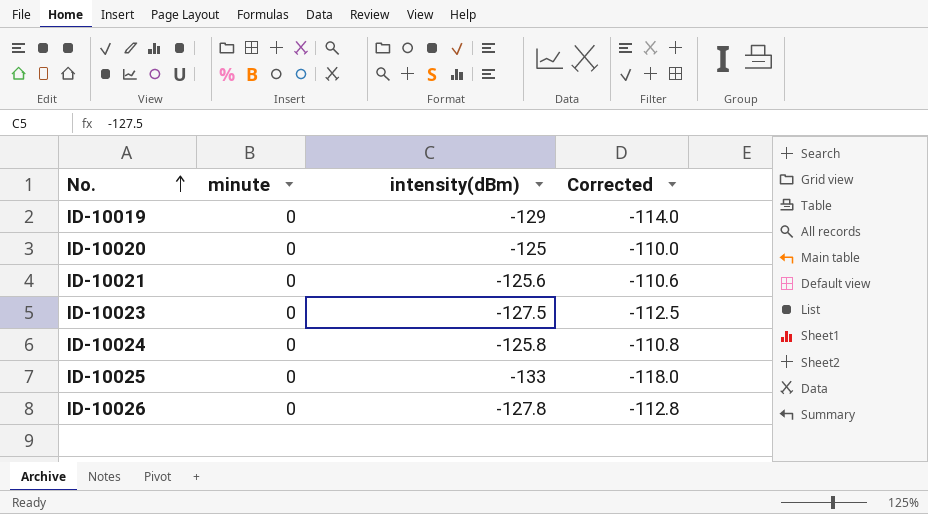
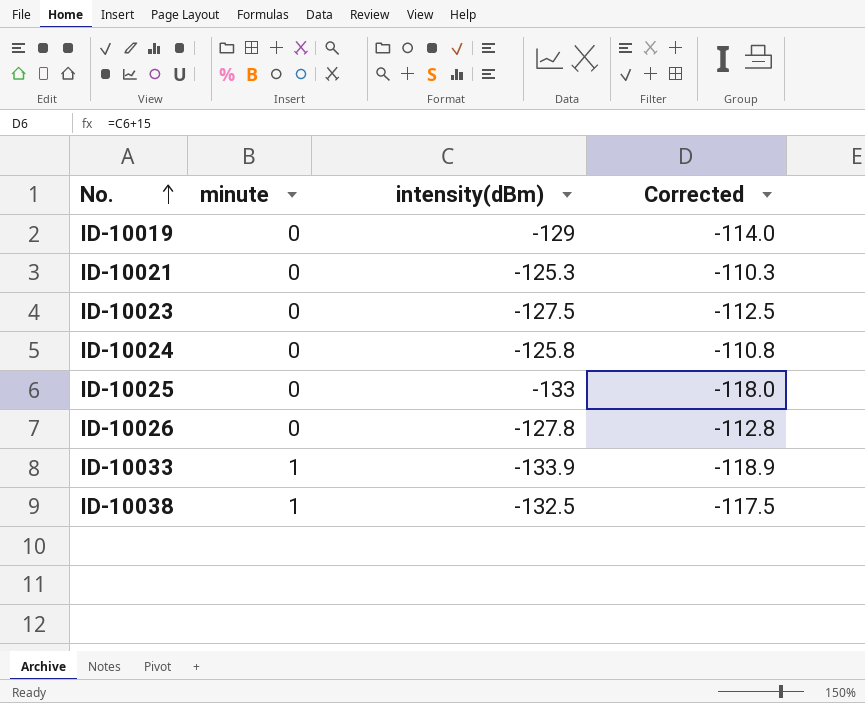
row ID-10020: 0 | -125 | -110.0 -> none
ID-10021 | intensity(dBm): -125.6 -> -125.3
ID-10021 | Corrected: -110.6 -> -110.3
row ID-10033: none -> 1 | -133.9 | -118.9
row ID-10038: none -> 1 | -132.5 | -117.5

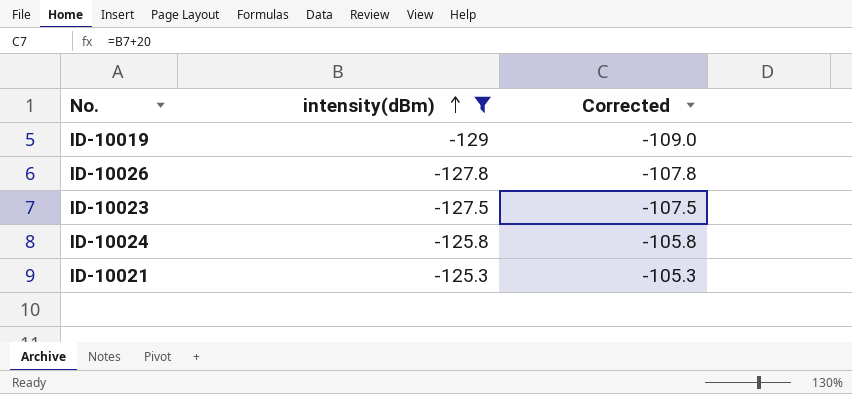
filter: none -> intensity(dBm) >= -129
row order: No. ascending -> intensity(dBm) ascending
column minute | position: 2 -> none
column Corrected | formula: [intensity(dBm)] + 15 -> [intensity(dBm)] + 20

